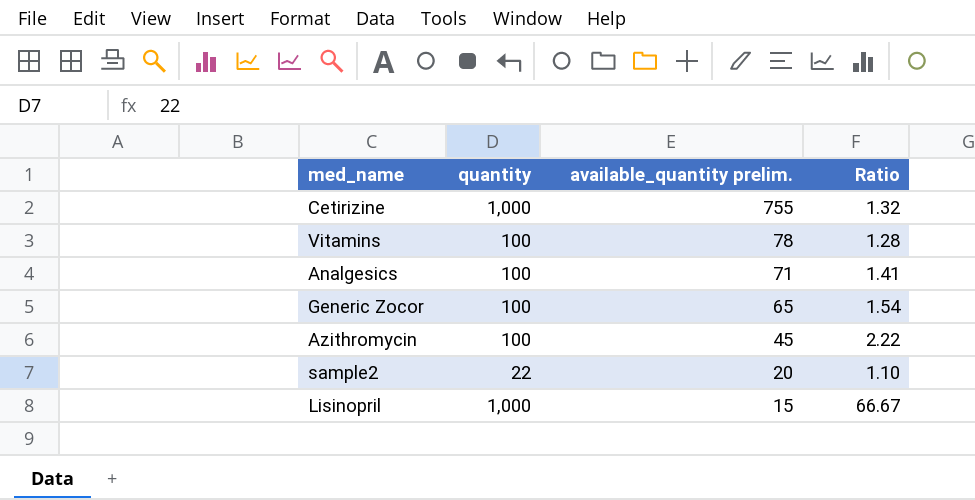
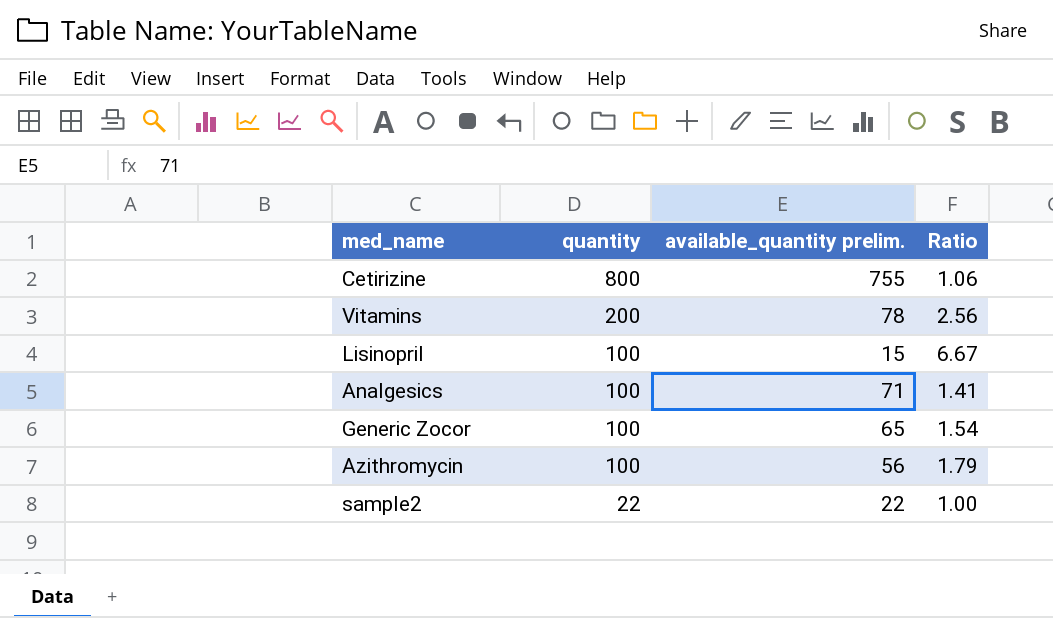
row order: available_quantity prelim. descending -> quantity descending
Cetirizine | quantity: 1,000 -> 800
Cetirizine | Ratio: 1.32 -> 1.06
Vitamins | quantity: 100 -> 200
Vitamins | Ratio: 1.28 -> 2.56
Lisinopril | quantity: 1,000 -> 100
Lisinopril | Ratio: 66.67 -> 6.67
Azithromycin | available_quantity prelim.: 45 -> 56
Azithromycin | Ratio: 2.22 -> 1.79
sample2 | available_quantity prelim.: 20 -> 22
sample2 | Ratio: 1.10 -> 1.00

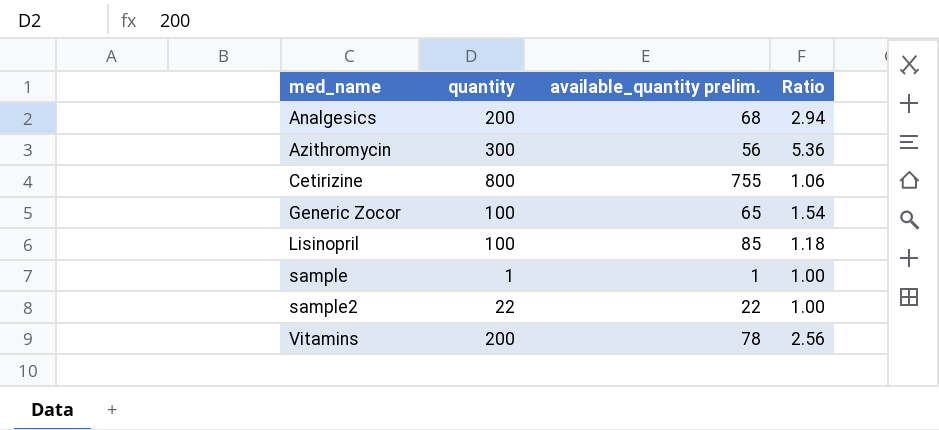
row order: quantity descending -> med_name ascending
Analgesics | quantity: 100 -> 200
Analgesics | available_quantity prelim.: 71 -> 68
Analgesics | Ratio: 1.41 -> 2.94
Azithromycin | quantity: 100 -> 300
Azithromycin | Ratio: 1.79 -> 5.36
Lisinopril | available_quantity prelim.: 15 -> 85
Lisinopril | Ratio: 6.67 -> 1.18
row sample: none -> 1 | 1 | 1.00

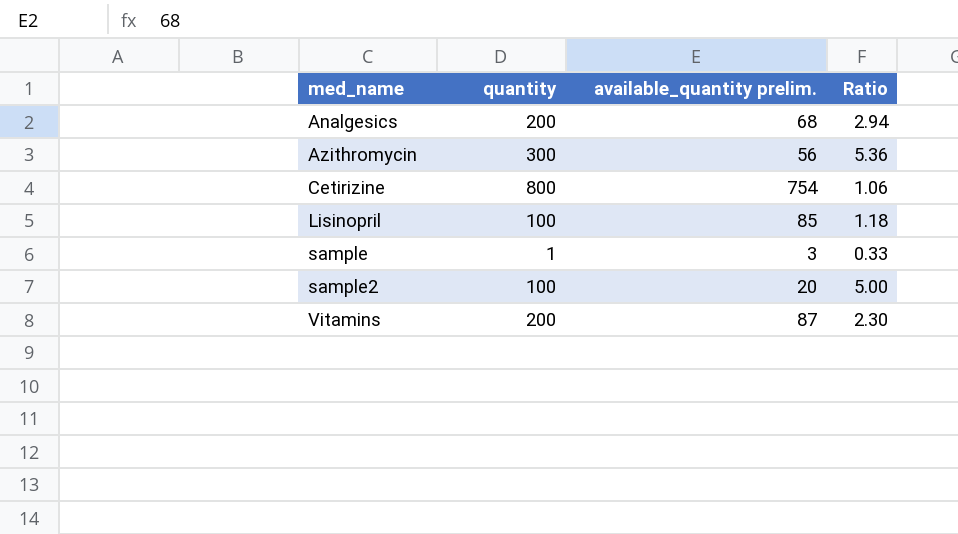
row Generic Zocor: 100 | 65 | 1.54 -> none
Cetirizine | available_quantity prelim.: 755 -> 754
sample | available_quantity prelim.: 1 -> 3
sample | Ratio: 1.00 -> 0.33
sample2 | quantity: 22 -> 100
sample2 | available_quantity prelim.: 22 -> 20
sample2 | Ratio: 1.00 -> 5.00
Vitamins | available_quantity prelim.: 78 -> 87
Vitamins | Ratio: 2.56 -> 2.30

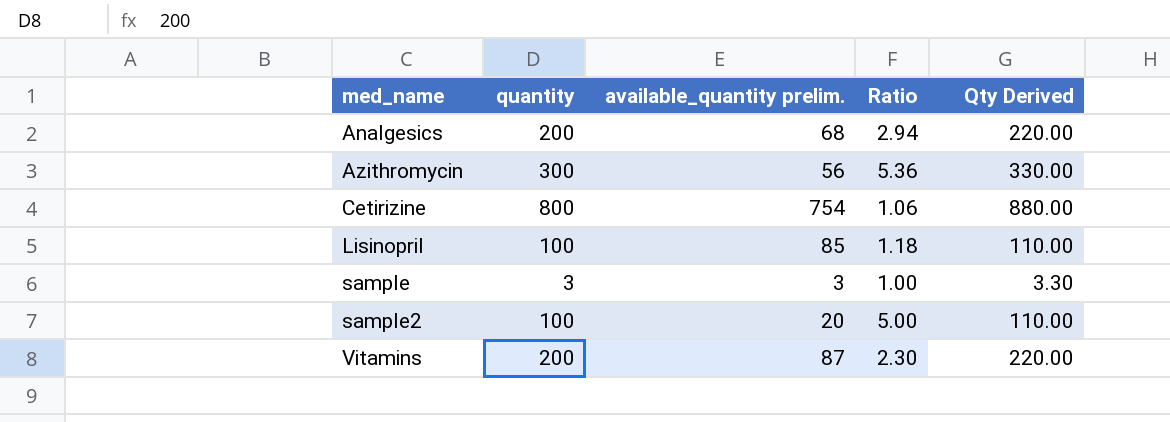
column Qty Derived | formula: none -> [quantity] * 1.1
sample | quantity: 1 -> 3
sample | Ratio: 0.33 -> 1.00

